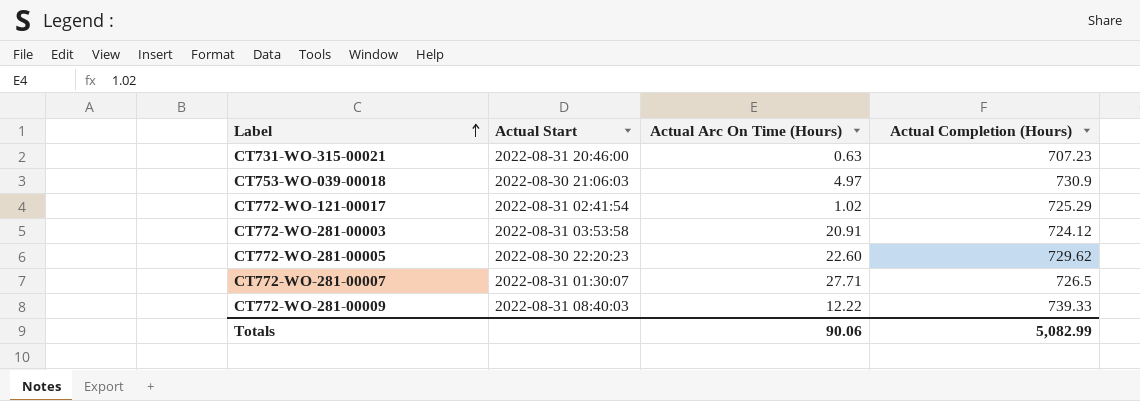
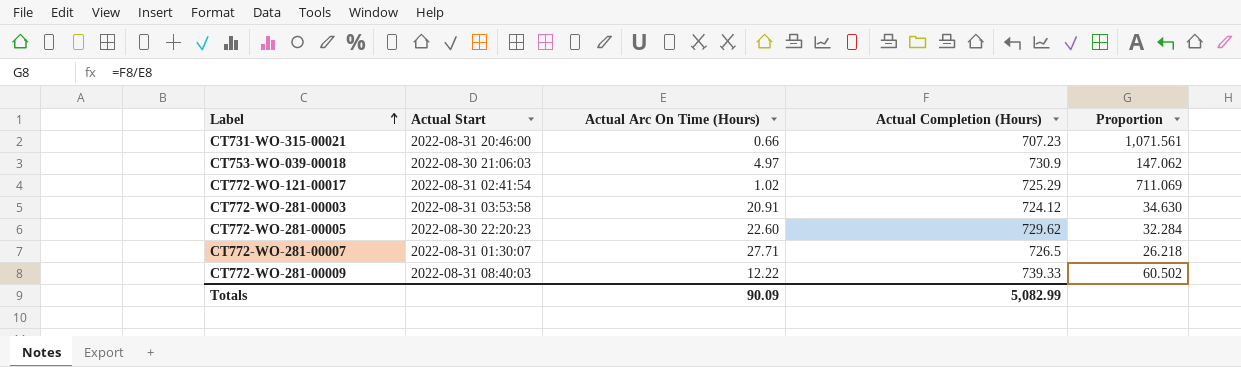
column Proportion | formula: none -> [Actual Completion (Hours)] / [Actual Arc On Time (Hours)]
CT731-WO-315-00021 | Actual Arc On Time (Hours): 0.63 -> 0.66
Totals | Actual Arc On Time (Hours): 90.06 -> 90.09

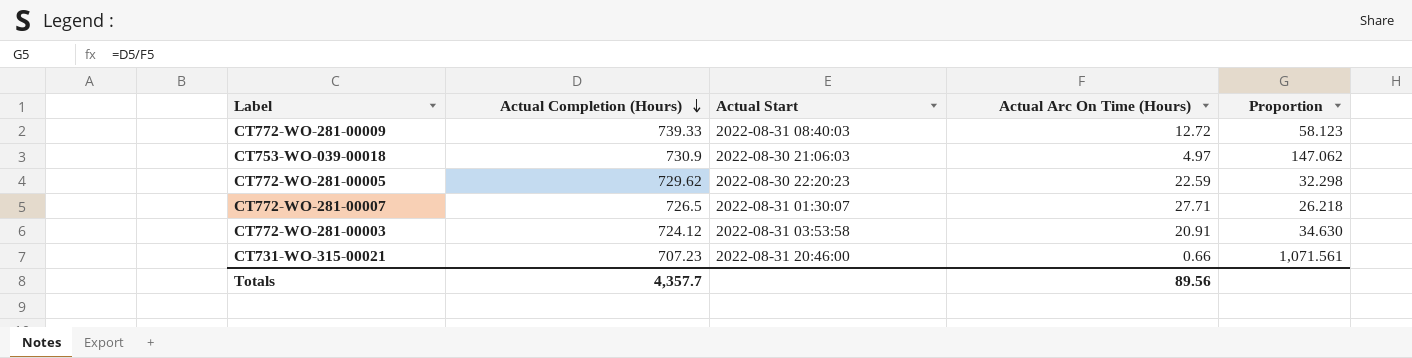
row order: Label ascending -> Actual Completion (Hours) descending
column Actual Completion (Hours) | position: 4 -> 2
row CT772-WO-121-00017: 2022-08-31 02:41:54 | 1.02 | 725.29 | 711.069 -> none
CT772-WO-281-00009 | Actual Arc On Time (Hours): 12.22 -> 12.72
CT772-WO-281-00009 | Proportion: 60.502 -> 58.123
CT772-WO-281-00005 | Actual Arc On Time (Hours): 22.60 -> 22.59
CT772-WO-281-00005 | Proportion: 32.284 -> 32.298
Totals | Actual Completion (Hours): 5,082.99 -> 4,357.7
Totals | Actual Arc On Time (Hours): 90.09 -> 89.56

